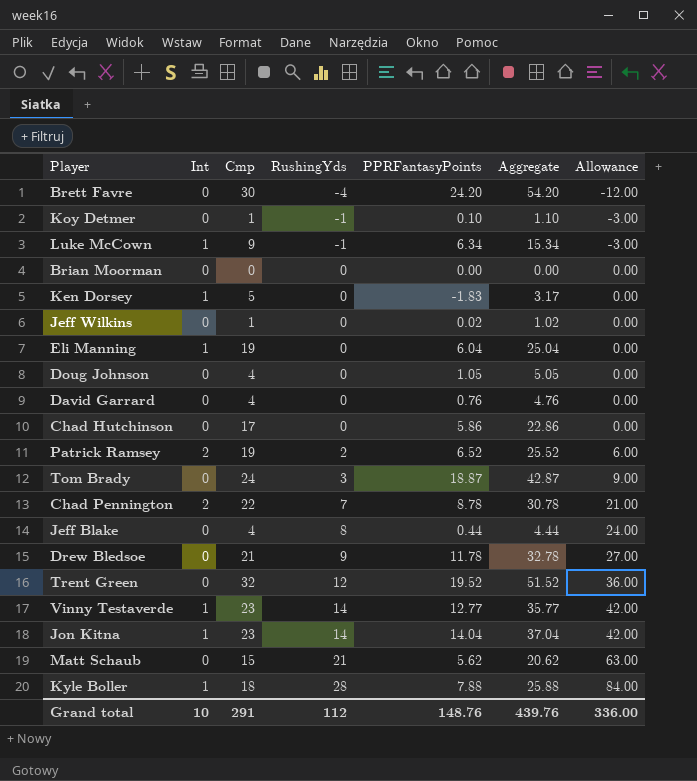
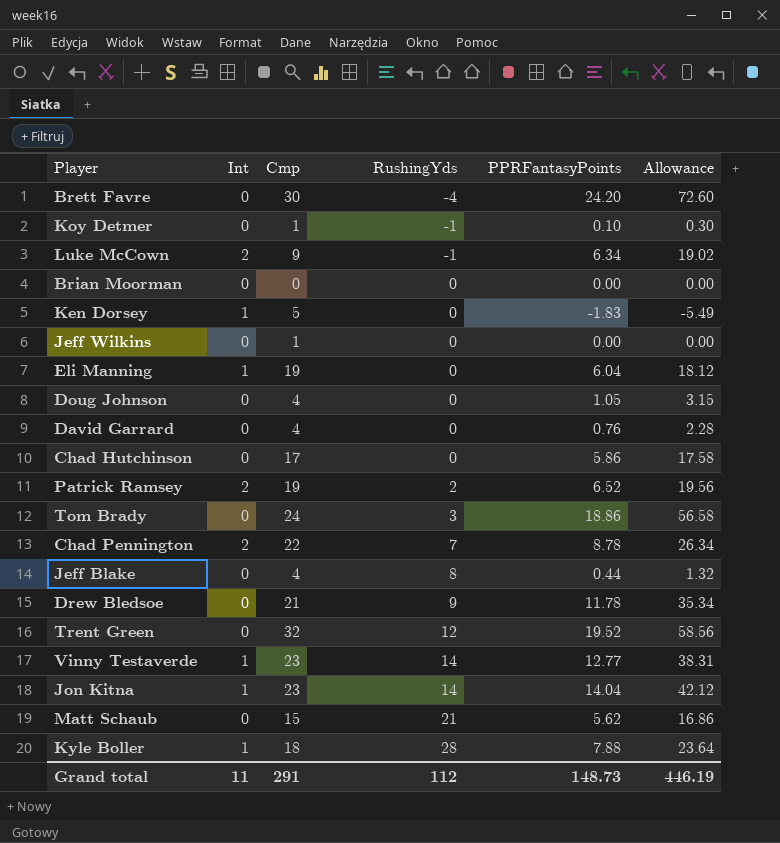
column Aggregate | formula: [Cmp] + [PPRFantasyPoints] -> none
column Allowance | formula: [RushingYds] * 3 -> [PPRFantasyPoints] * 3
Luke McCown | Int: 1 -> 2
Jeff Wilkins | PPRFantasyPoints: 0.02 -> 0.00
Tom Brady | PPRFantasyPoints: 18.87 -> 18.86
Grand total | Int: 10 -> 11
Grand total | PPRFantasyPoints: 148.76 -> 148.73
Grand total | Allowance: 336.00 -> 446.19

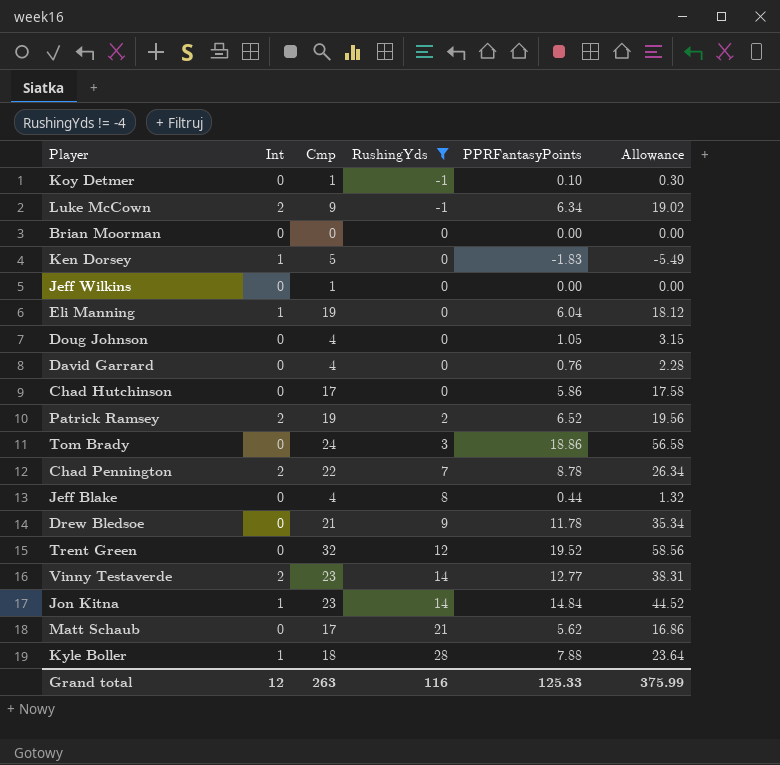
filter: none -> RushingYds != -4
Vinny Testaverde | Int: 1 -> 2
Jon Kitna | PPRFantasyPoints: 14.04 -> 14.84
Jon Kitna | Allowance: 42.12 -> 44.52
Matt Schaub | Cmp: 15 -> 17
Grand total | Int: 11 -> 12
Grand total | Cmp: 291 -> 263
Grand total | RushingYds: 112 -> 116
Grand total | PPRFantasyPoints: 148.73 -> 125.33
Grand total | Allowance: 446.19 -> 375.99

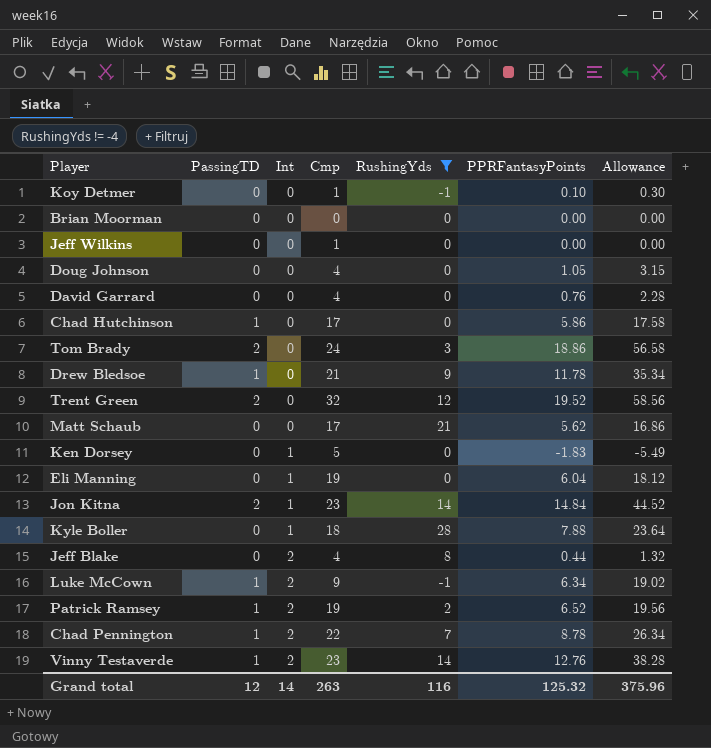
row order: RushingYds ascending -> Int ascending
column PassingTD | position: none -> 2
Jeff Blake | Int: 0 -> 2
Vinny Testaverde | PPRFantasyPoints: 12.77 -> 12.76
Vinny Testaverde | Allowance: 38.31 -> 38.28
Grand total | Int: 12 -> 14
Grand total | PPRFantasyPoints: 125.33 -> 125.32
Grand total | Allowance: 375.99 -> 375.96

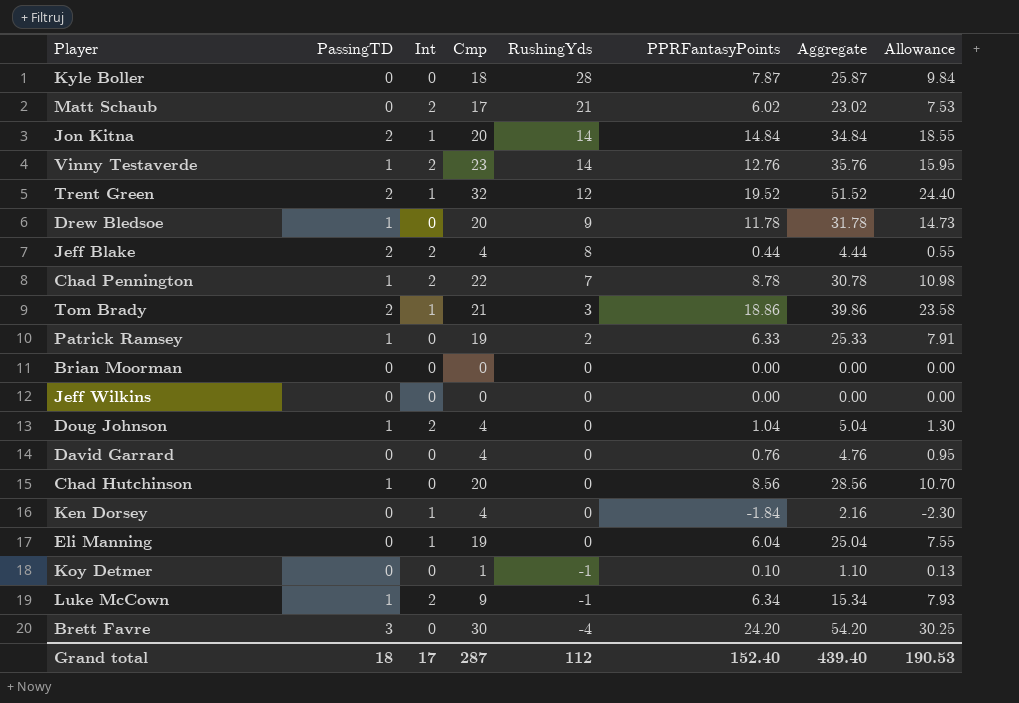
filter: RushingYds != -4 -> none
row order: Int ascending -> RushingYds descending
column Aggregate | formula: none -> [Cmp] + [PPRFantasyPoints]
column Allowance | formula: [PPRFantasyPoints] * 3 -> [PPRFantasyPoints] * 1.25
Kyle Boller | Int: 1 -> 0
Kyle Boller | PPRFantasyPoints: 7.88 -> 7.87
Matt Schaub | Int: 0 -> 2
Matt Schaub | PPRFantasyPoints: 5.62 -> 6.02
Jon Kitna | Cmp: 23 -> 20
Trent Green | Int: 0 -> 1
Drew Bledsoe | Cmp: 21 -> 20
Jeff Blake | PassingTD: 0 -> 2
Tom Brady | Int: 0 -> 1
Tom Brady | Cmp: 24 -> 21
Patrick Ramsey | Int: 2 -> 0
Patrick Ramsey | PPRFantasyPoints: 6.52 -> 6.33
Jeff Wilkins | Cmp: 1 -> 0
Doug Johnson | PassingTD: 0 -> 1
Doug Johnson | Int: 0 -> 2
Doug Johnson | PPRFantasyPoints: 1.05 -> 1.04
Chad Hutchinson | Cmp: 17 -> 20
Chad Hutchinson | PPRFantasyPoints: 5.86 -> 8.56
Ken Dorsey | Cmp: 5 -> 4
Ken Dorsey | PPRFantasyPoints: -1.83 -> -1.84
Grand total | PassingTD: 12 -> 18
Grand total | Int: 14 -> 17
Grand total | Cmp: 263 -> 287
Grand total | RushingYds: 116 -> 112
Grand total | PPRFantasyPoints: 125.32 -> 152.40
Grand total | Allowance: 375.96 -> 190.53

